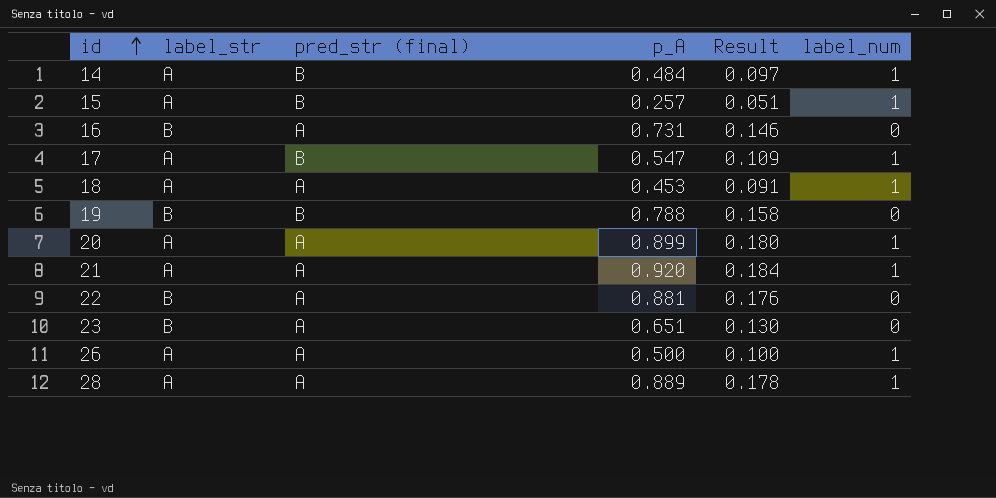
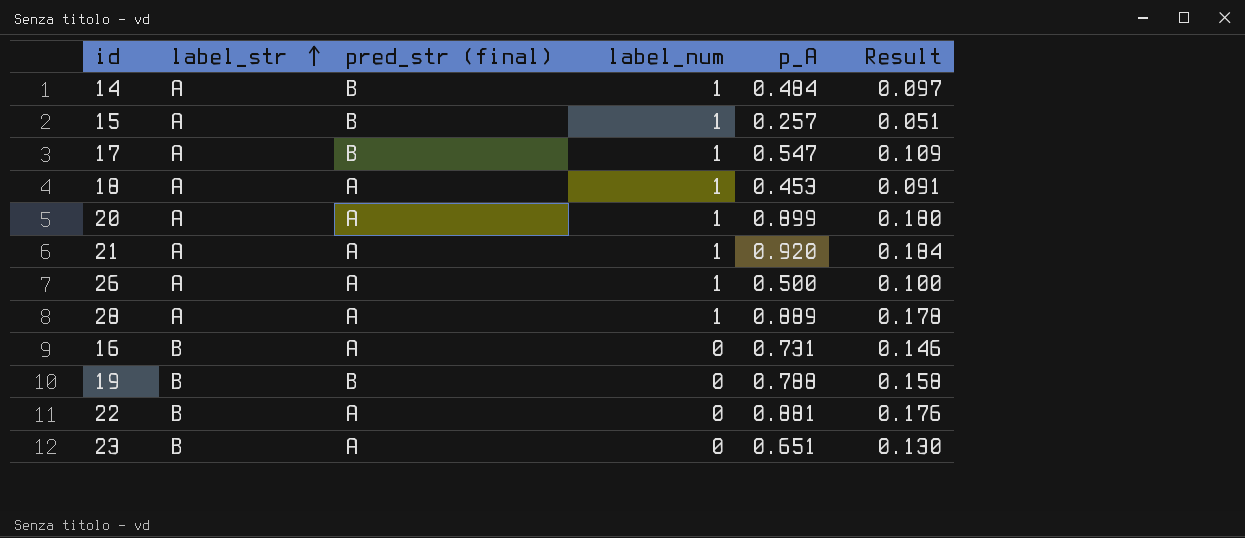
row order: id ascending -> label_str ascending
column label_num | position: 6 -> 4

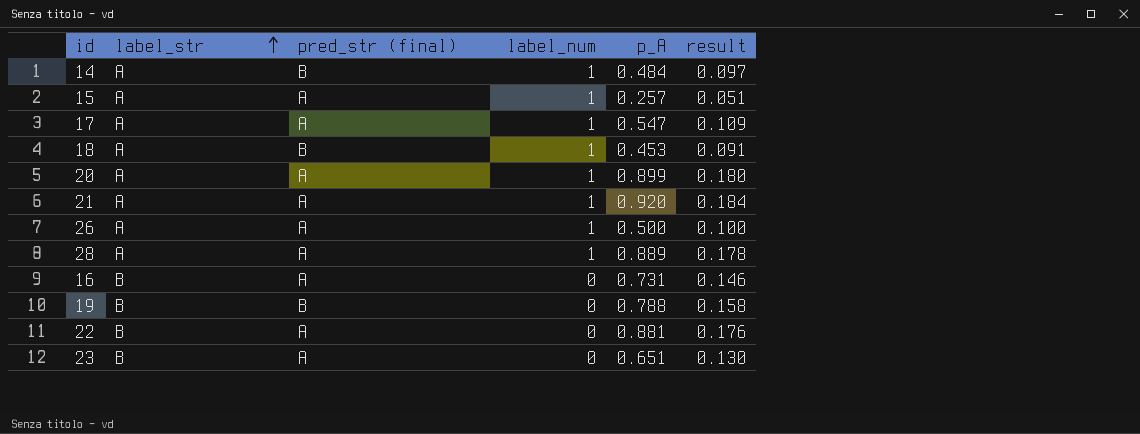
column name: Result -> result
15 | pred_str (final): B -> A
17 | pred_str (final): B -> A
18 | pred_str (final): A -> B

